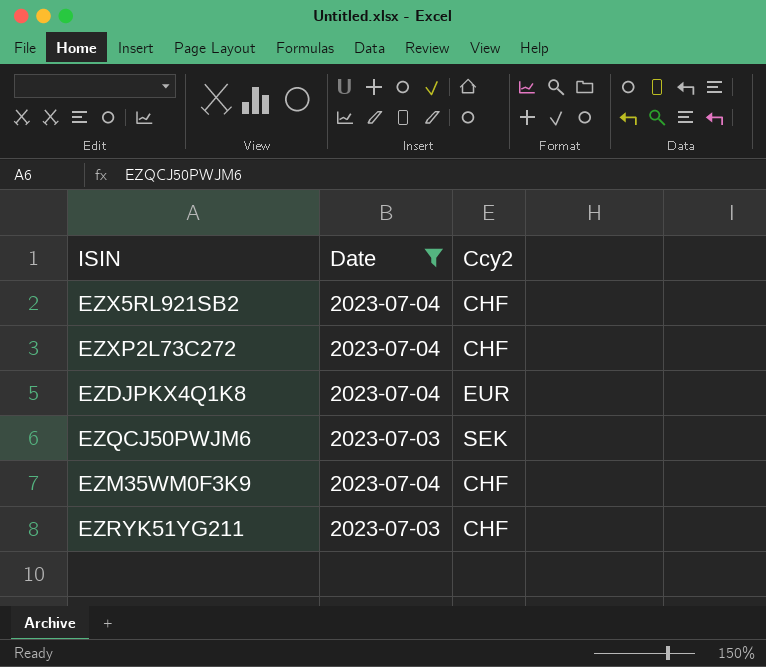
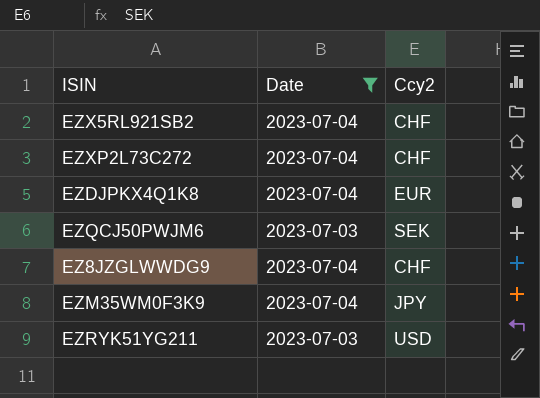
row EZ8JZGLWWDG9: none -> 2023-07-04 | CHF
EZM35WM0F3K9 | Ccy2: CHF -> JPY
EZRYK51YG211 | Ccy2: CHF -> USD

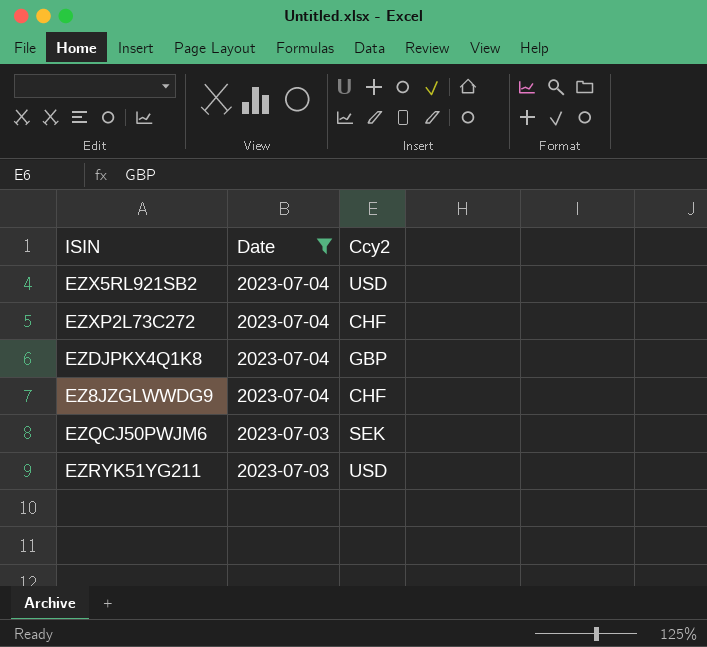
row order: none -> Date descending
row EZM35WM0F3K9: 2023-07-04 | JPY -> none
EZX5RL921SB2 | Ccy2: CHF -> USD
EZDJPKX4Q1K8 | Ccy2: EUR -> GBP

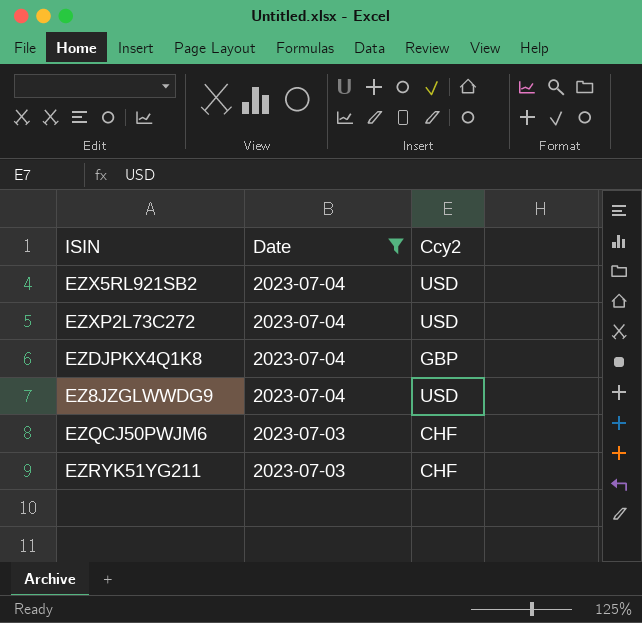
EZXP2L73C272 | Ccy2: CHF -> USD
EZ8JZGLWWDG9 | Ccy2: CHF -> USD
EZQCJ50PWJM6 | Ccy2: SEK -> CHF
EZRYK51YG211 | Ccy2: USD -> CHF

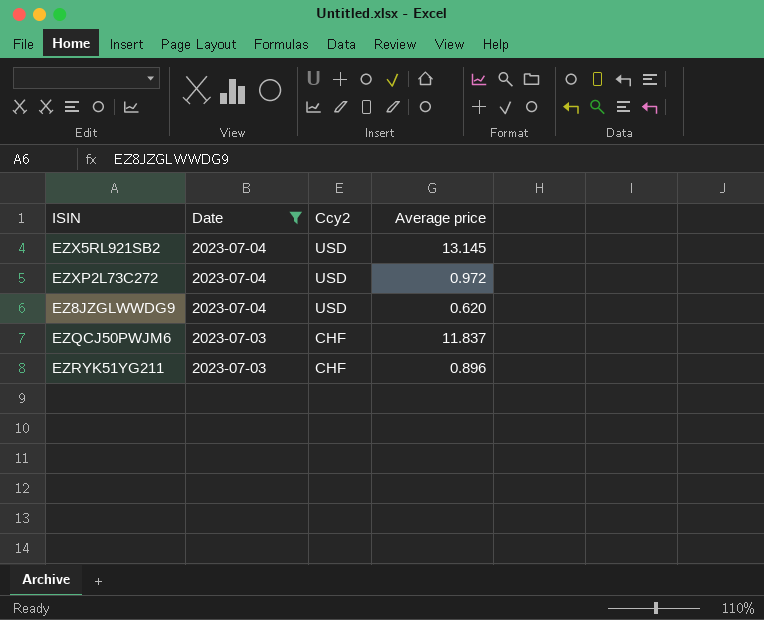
column Average price | position: none -> 4
row EZDJPKX4Q1K8: 2023-07-04 | GBP -> none

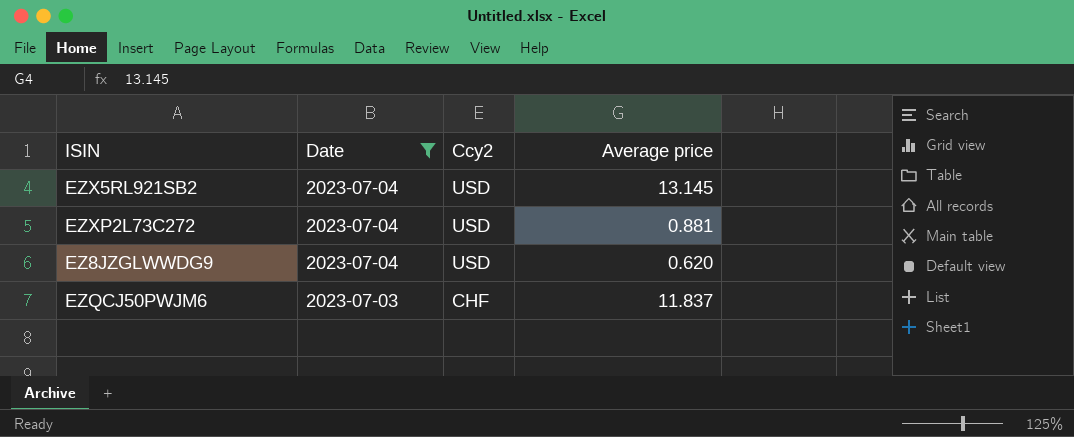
row EZRYK51YG211: 2023-07-03 | CHF | 0.896 -> none
EZXP2L73C272 | Average price: 0.972 -> 0.881

